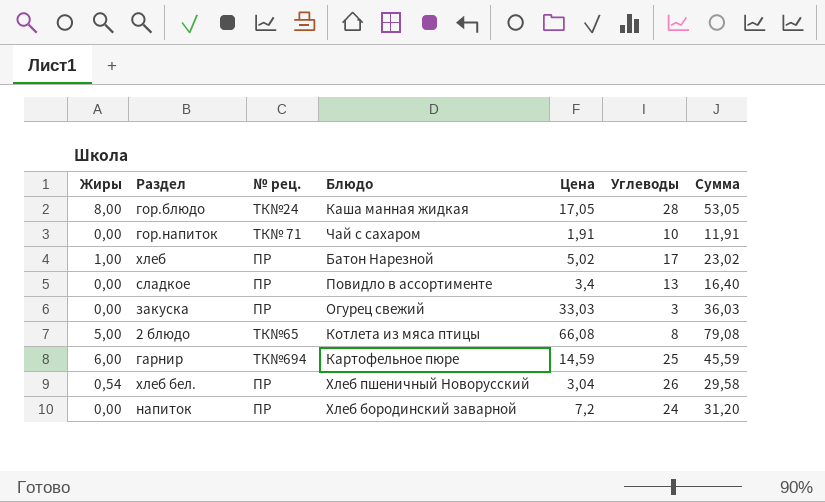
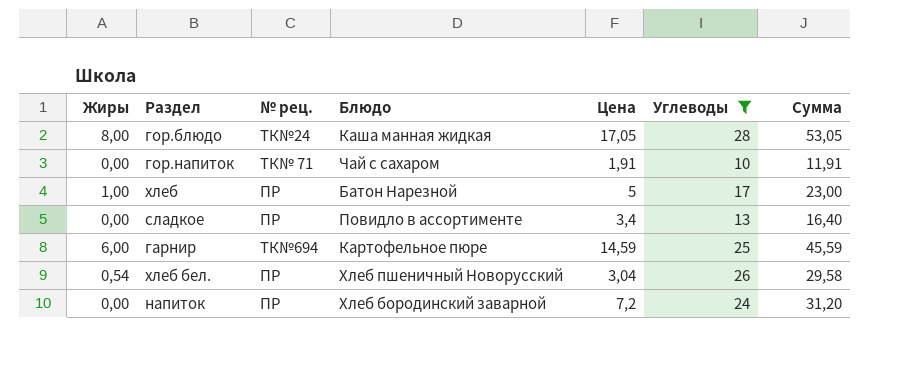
filter: none -> Углеводы >= 10
хлеб | Цена: 5,02 -> 5
хлеб | Сумма: 23,02 -> 23,00

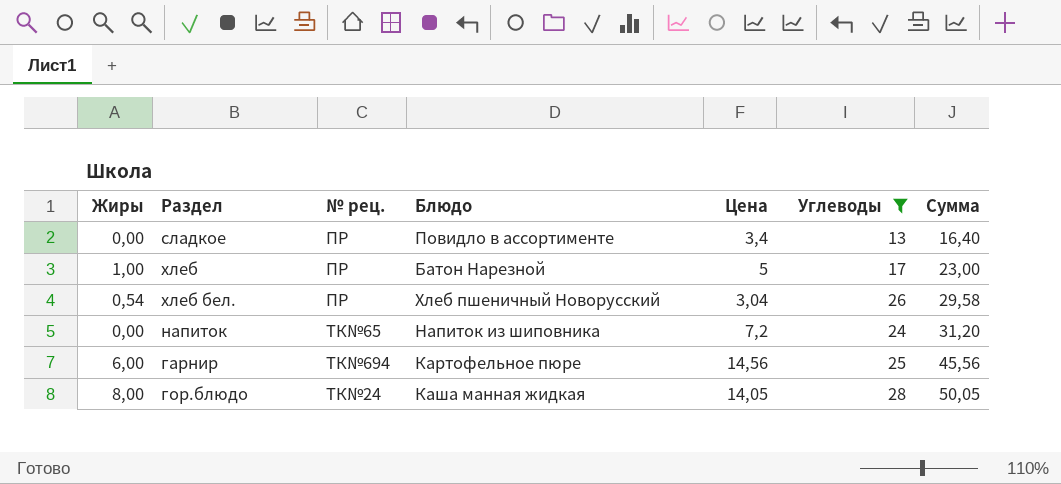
row order: none -> Сумма ascending
row гор.напиток: 0,00 | ТК№ 71 | Чай с сахаром | 1,91 | 10 | 11,91 -> none
напиток | № рец.: ПР -> ТК№65
напиток | Блюдо: Хлеб бородинский заварной -> Напиток из шиповника
гарнир | Цена: 14,59 -> 14,56
гарнир | Сумма: 45,59 -> 45,56
гор.блюдо | Цена: 17,05 -> 14,05
гор.блюдо | Сумма: 53,05 -> 50,05

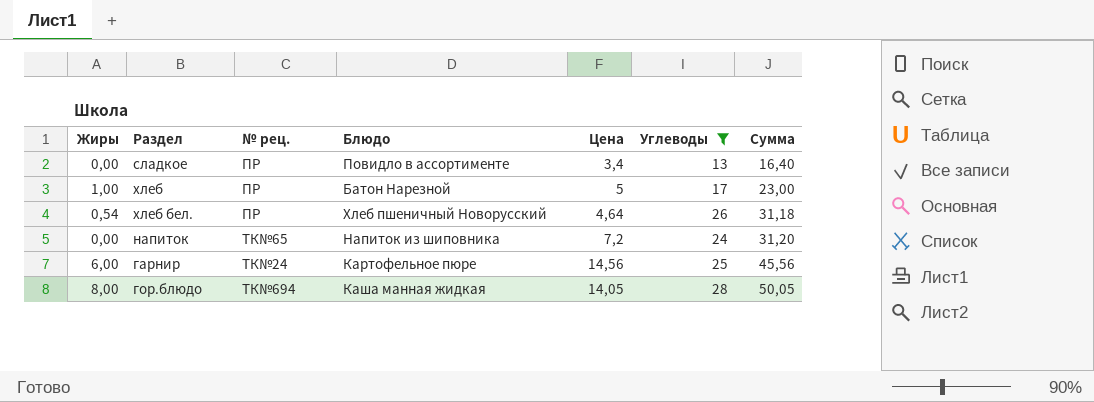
хлеб бел. | Цена: 3,04 -> 4,64
хлеб бел. | Сумма: 29,58 -> 31,18
гарнир | № рец.: ТК№694 -> ТК№24
гор.блюдо | № рец.: ТК№24 -> ТК№694

